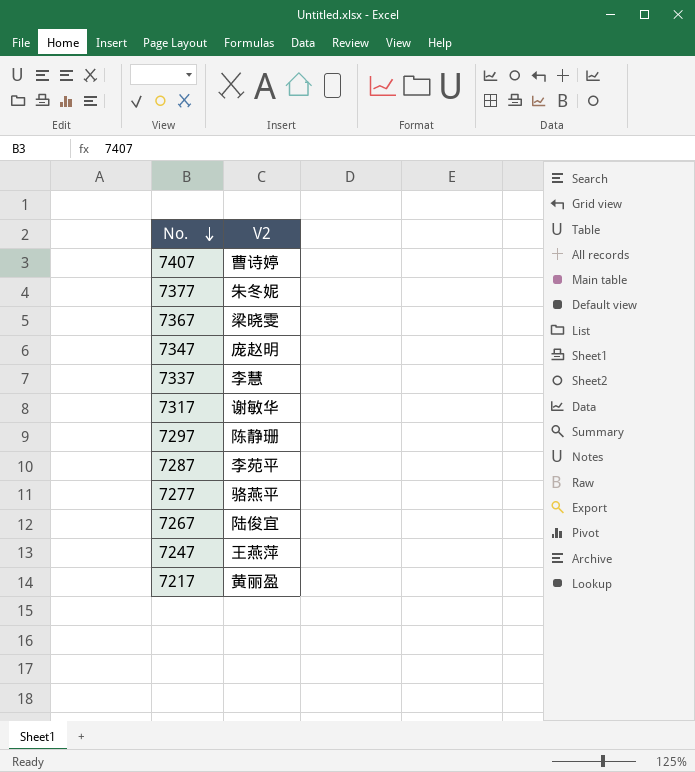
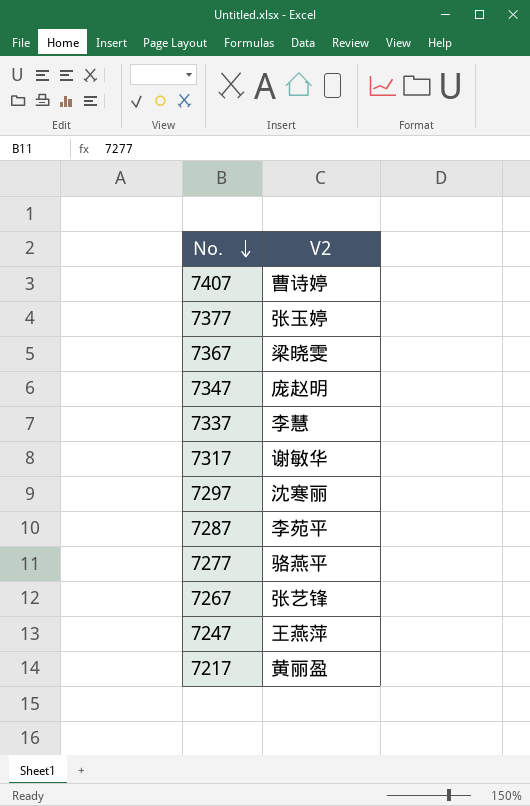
7377 | V2: 朱冬妮 -> 张玉婷
7297 | V2: 陈静珊 -> 沈寒丽
7267 | V2: 陆俊宜 -> 张艺锋

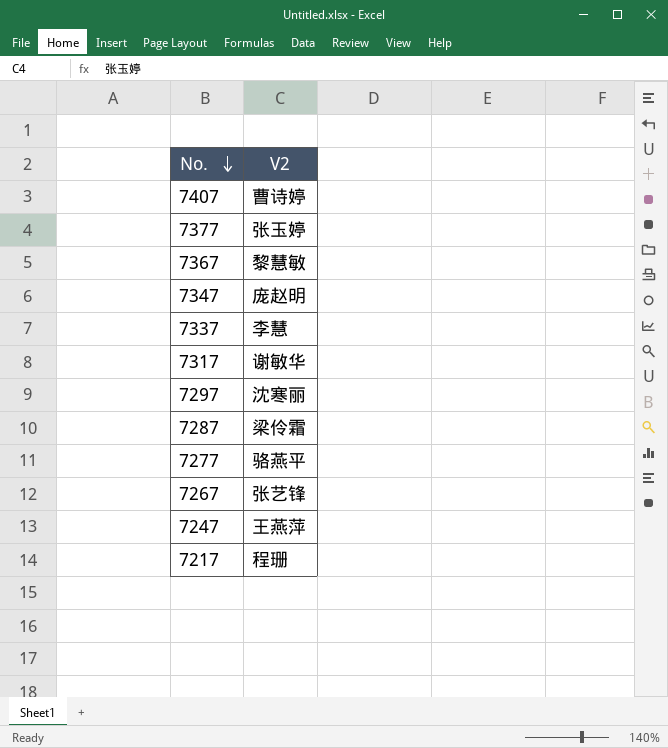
7367 | V2: 梁晓雯 -> 黎慧敏
7287 | V2: 李苑平 -> 梁伶霜
7217 | V2: 黄丽盈 -> 程珊

